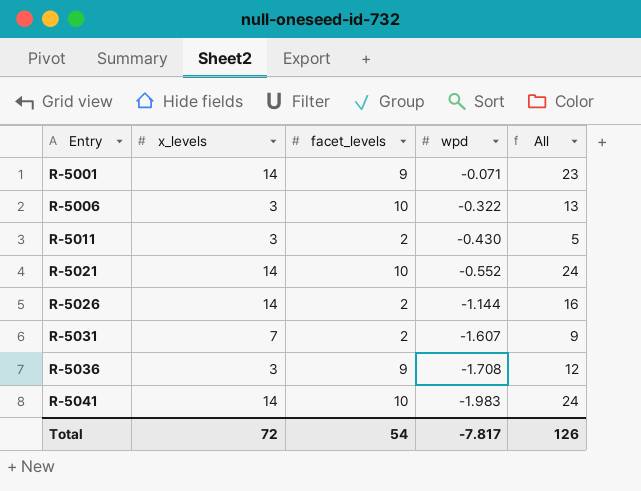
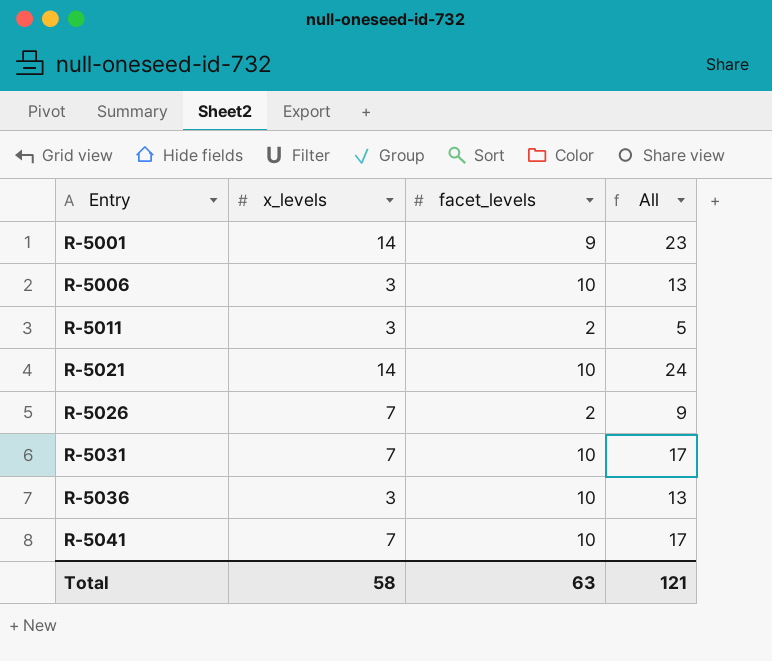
column wpd | position: 4 -> none
R-5026 | x_levels: 14 -> 7
R-5026 | All: 16 -> 9
R-5031 | facet_levels: 2 -> 10
R-5031 | All: 9 -> 17
R-5036 | facet_levels: 9 -> 10
R-5036 | All: 12 -> 13
R-5041 | x_levels: 14 -> 7
R-5041 | All: 24 -> 17
Total | x_levels: 72 -> 58
Total | facet_levels: 54 -> 63
Total | All: 126 -> 121

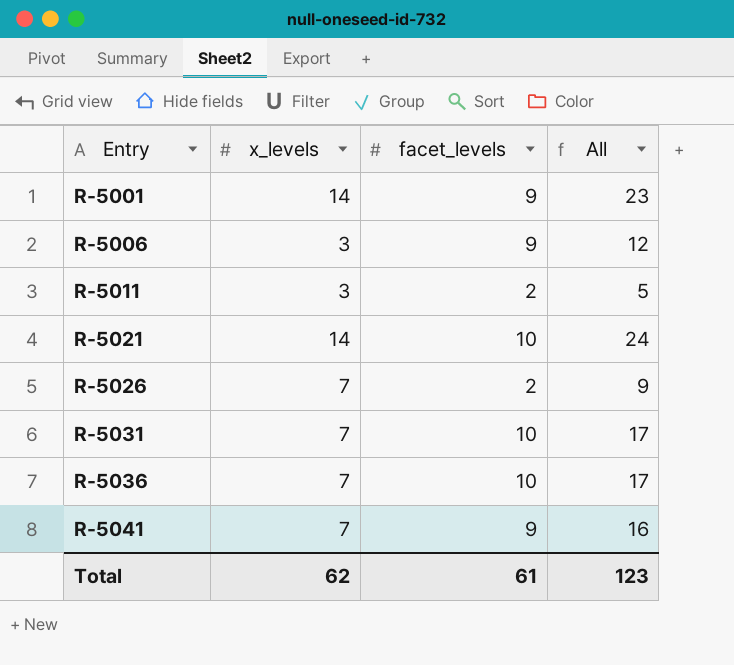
R-5006 | facet_levels: 10 -> 9
R-5006 | All: 13 -> 12
R-5036 | x_levels: 3 -> 7
R-5036 | All: 13 -> 17
R-5041 | facet_levels: 10 -> 9
R-5041 | All: 17 -> 16
Total | x_levels: 58 -> 62
Total | facet_levels: 63 -> 61
Total | All: 121 -> 123

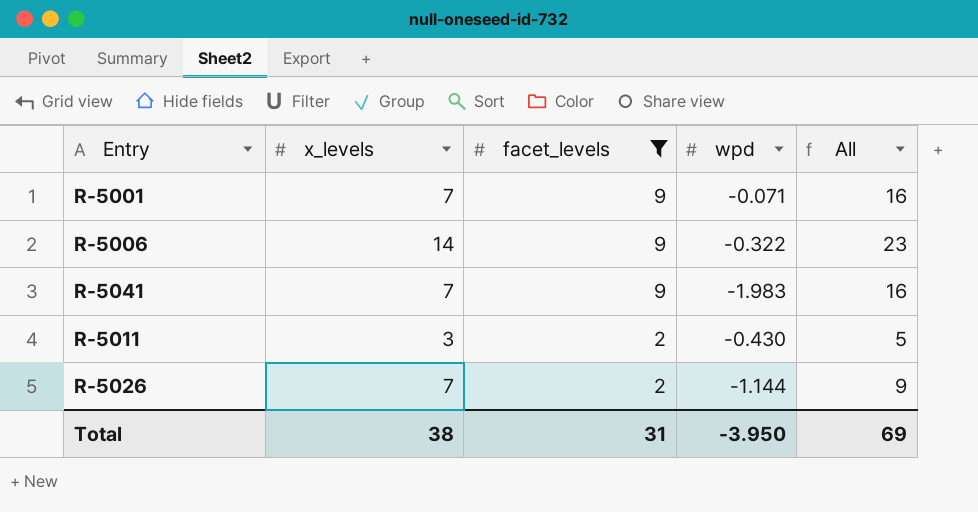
filter: none -> facet_levels != 10
row order: Entry ascending -> facet_levels descending
column wpd | position: none -> 4
R-5001 | x_levels: 14 -> 7
R-5001 | All: 23 -> 16
R-5006 | x_levels: 3 -> 14
R-5006 | All: 12 -> 23
Total | x_levels: 62 -> 38
Total | facet_levels: 61 -> 31
Total | All: 123 -> 69

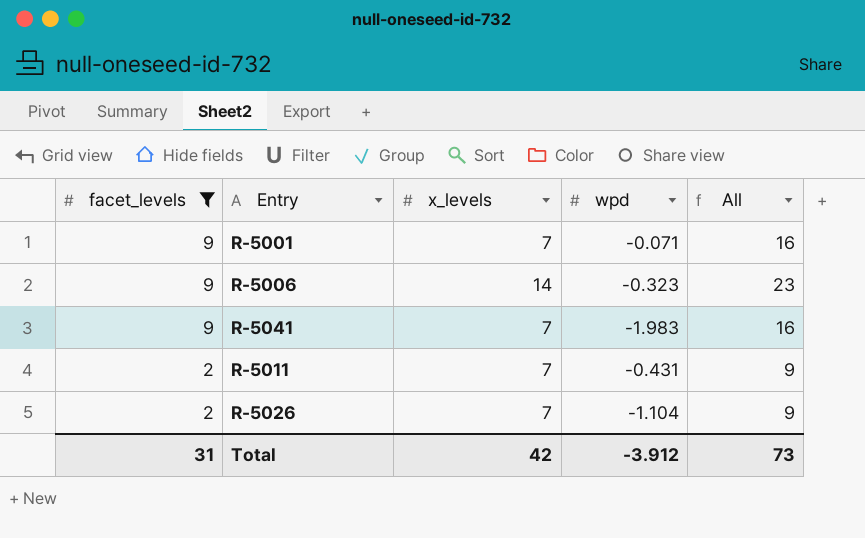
column facet_levels | position: 3 -> 1
R-5006 | wpd: -0.322 -> -0.323
R-5011 | x_levels: 3 -> 7
R-5011 | wpd: -0.430 -> -0.431
R-5011 | All: 5 -> 9
R-5026 | wpd: -1.144 -> -1.104
Total | x_levels: 38 -> 42
Total | wpd: -3.950 -> -3.912
Total | All: 69 -> 73

